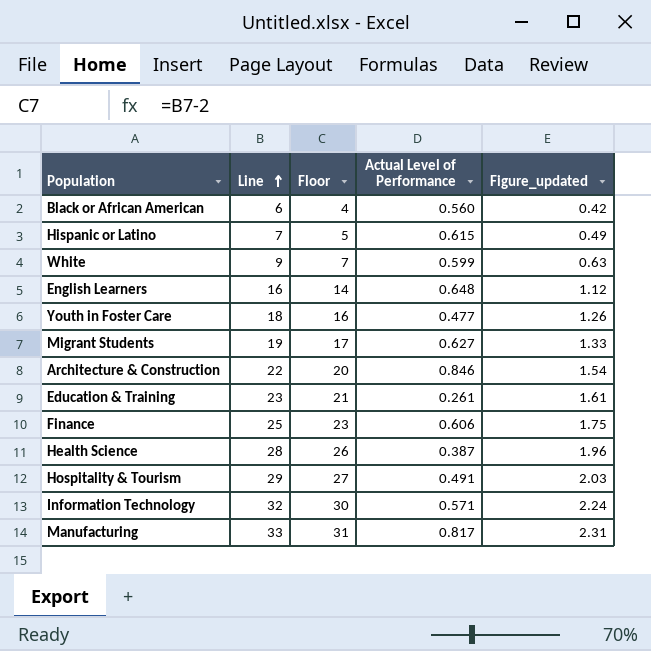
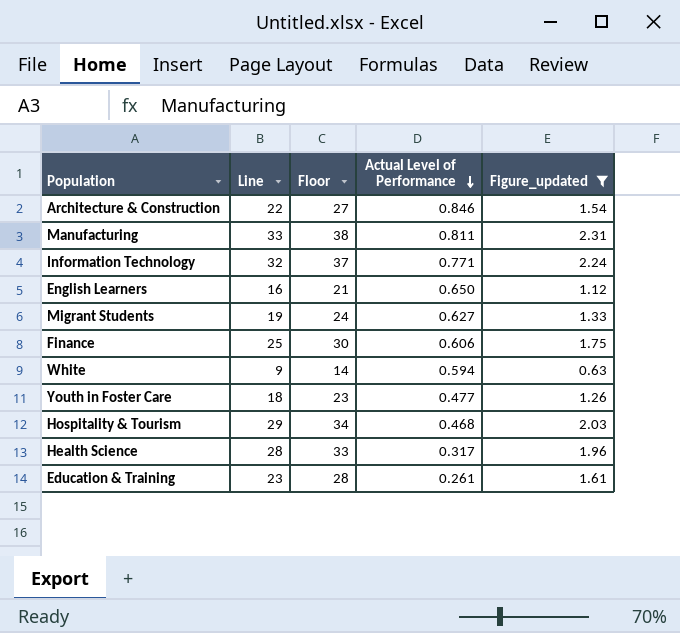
filter: none -> Figure_updated >= 0.63
row order: Line ascending -> Actual Level of Performance descending
column Floor | formula: [Line] - 2 -> [Line] + 5
Manufacturing | Actual Level of Performance: 0.817 -> 0.811
Information Technology | Actual Level of Performance: 0.571 -> 0.771
English Learners | Actual Level of Performance: 0.648 -> 0.650
White | Actual Level of Performance: 0.599 -> 0.594
Hospitality & Tourism | Actual Level of Performance: 0.491 -> 0.468
Health Science | Actual Level of Performance: 0.387 -> 0.317

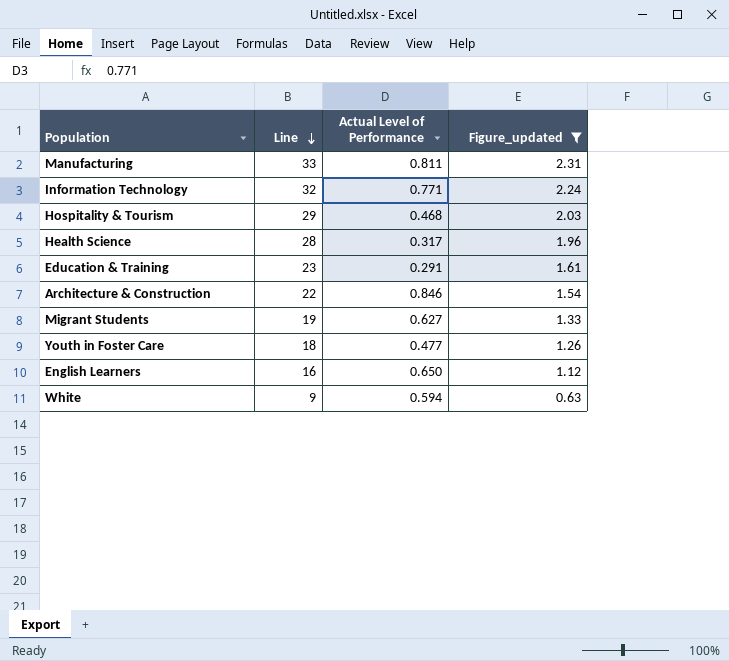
row order: Actual Level of Performance descending -> Line descending
column Floor | formula: [Line] + 5 -> none
row Finance: 25 | 30 | 0.606 | 1.75 -> none
Education & Training | Actual Level of Performance: 0.261 -> 0.291

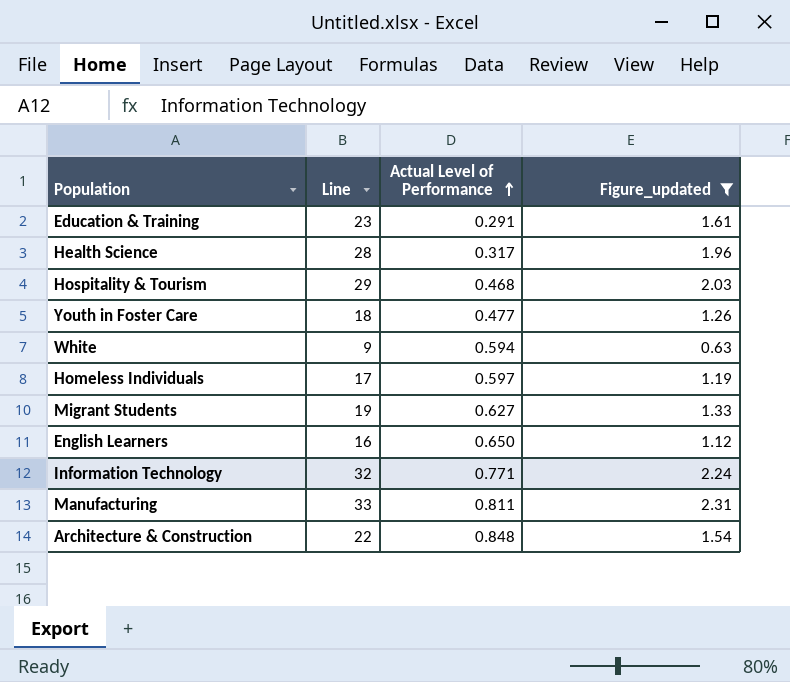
row order: Line descending -> Actual Level of Performance ascending
row Homeless Individuals: none -> 17 | 0.597 | 1.19
Architecture & Construction | Actual Level of Performance: 0.846 -> 0.848

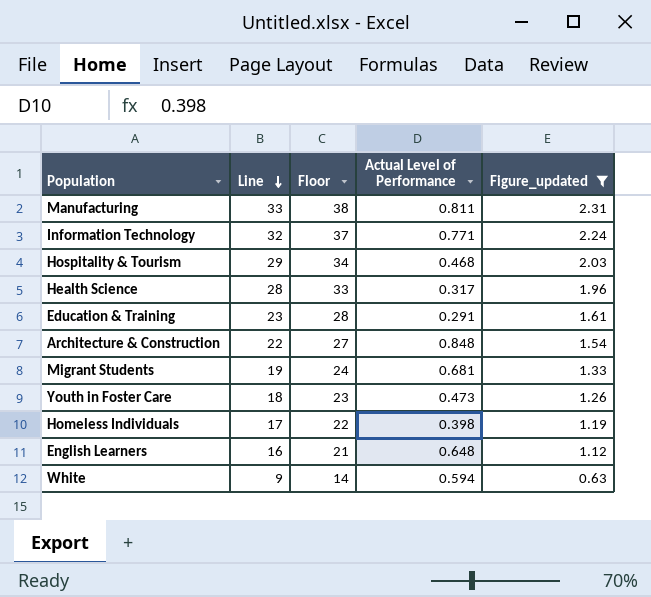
row order: Actual Level of Performance ascending -> Line descending
column Floor | formula: none -> [Line] + 5
Migrant Students | Actual Level of Performance: 0.627 -> 0.681
Youth in Foster Care | Actual Level of Performance: 0.477 -> 0.473
Homeless Individuals | Actual Level of Performance: 0.597 -> 0.398
English Learners | Actual Level of Performance: 0.650 -> 0.648

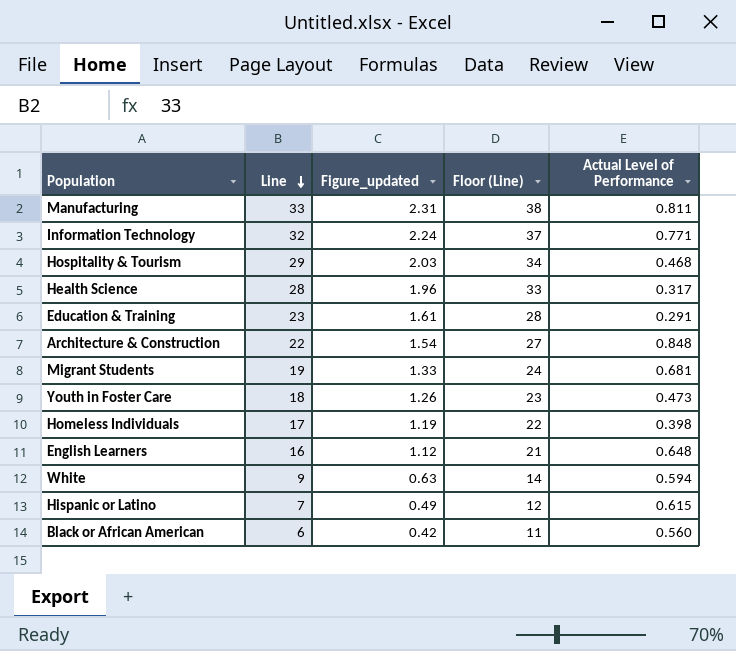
filter: Figure_updated >= 0.63 -> none
column Figure_updated | position: 5 -> 3
column name: Floor -> Floor (Line)

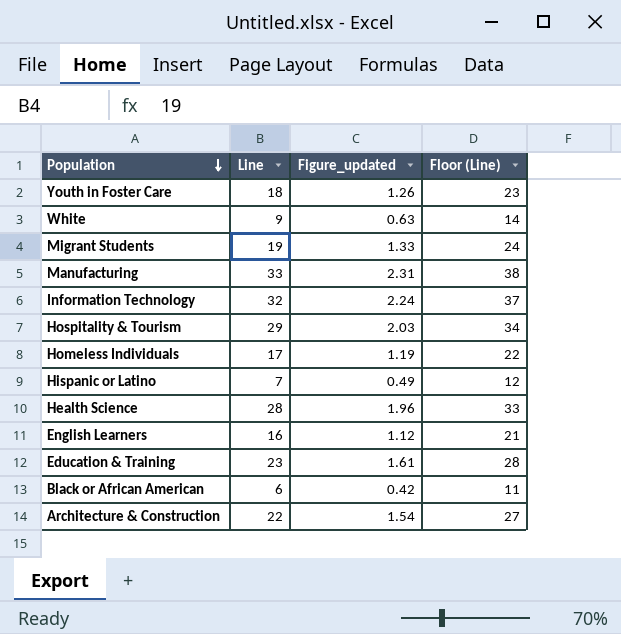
row order: Line descending -> Population descending
column Actual Level of Performance | position: 5 -> none

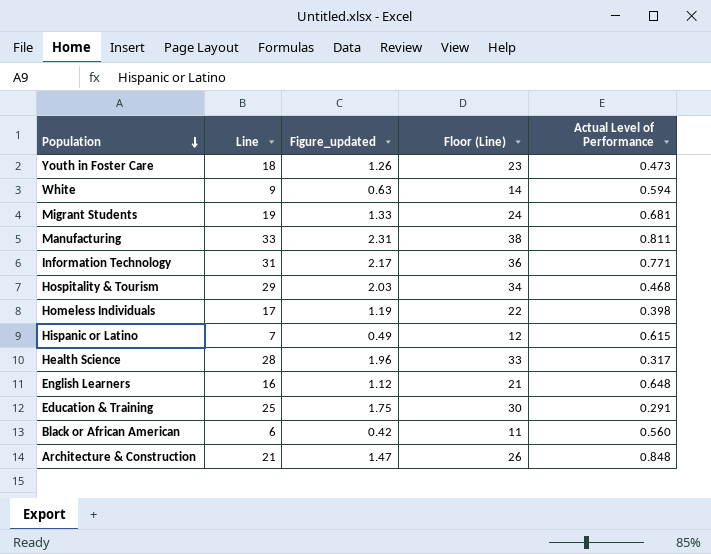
column Actual Level of Performance | position: none -> 5
Information Technology | Line: 32 -> 31
Information Technology | Figure_updated: 2.24 -> 2.17
Information Technology | Floor (Line): 37 -> 36
Education & Training | Line: 23 -> 25
Education & Training | Figure_updated: 1.61 -> 1.75
Education & Training | Floor (Line): 28 -> 30
Architecture & Construction | Line: 22 -> 21
Architecture & Construction | Figure_updated: 1.54 -> 1.47
Architecture & Construction | Floor (Line): 27 -> 26

